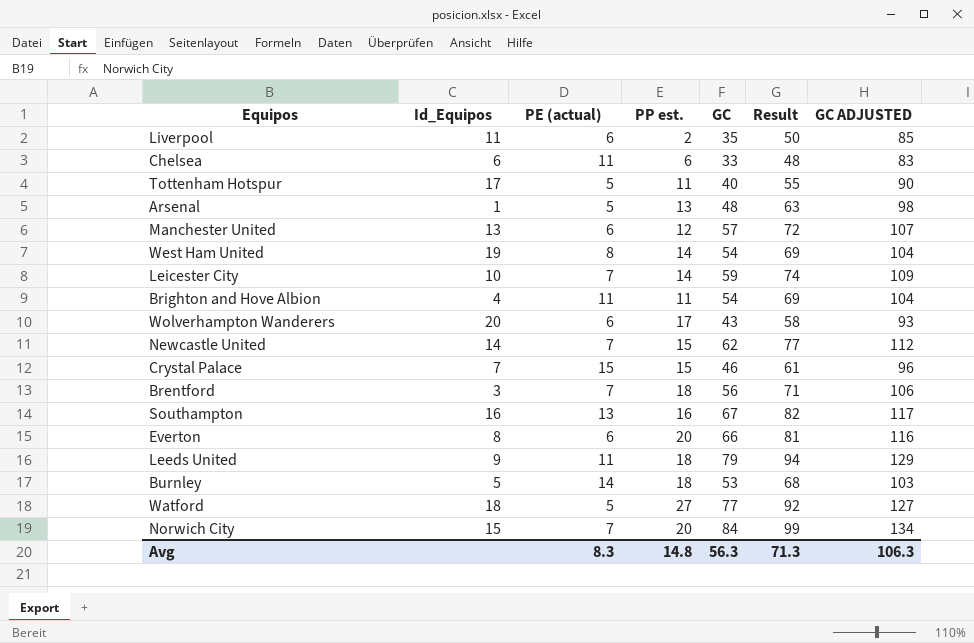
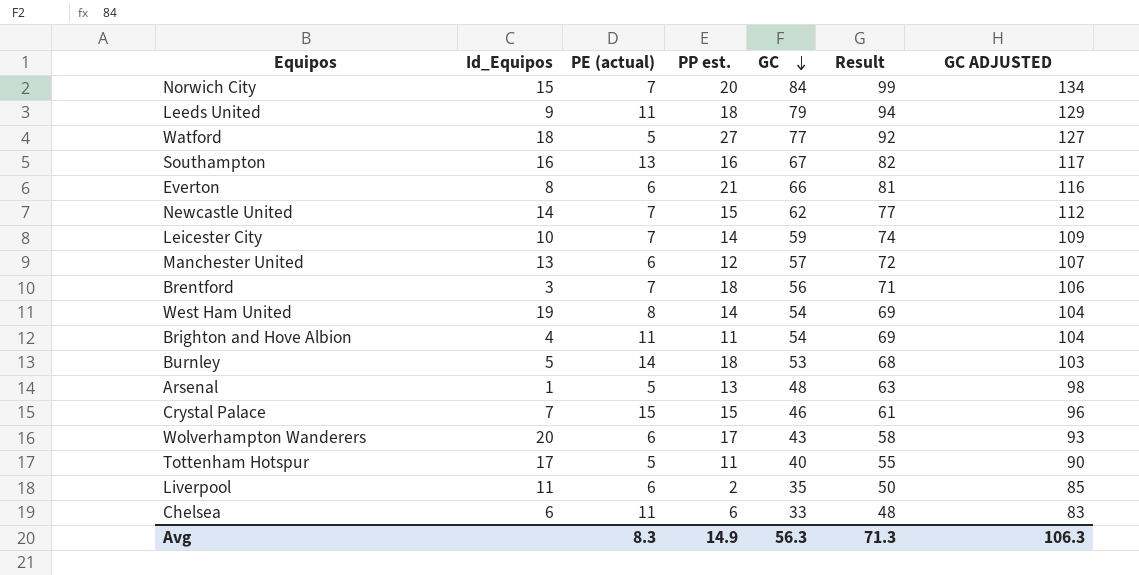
row order: none -> GC descending
Everton | PP est.: 20 -> 21
Avg | PP est.: 14.8 -> 14.9

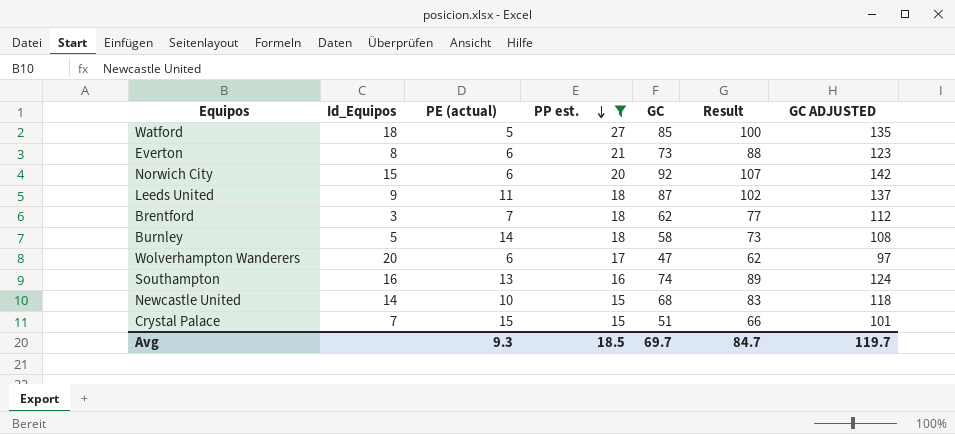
filter: none -> PP est. >= 15
row order: GC descending -> PP est. descending
Watford | GC: 77 -> 85
Watford | Result: 92 -> 100
Watford | GC ADJUSTED: 127 -> 135
Everton | GC: 66 -> 73
Everton | Result: 81 -> 88
Everton | GC ADJUSTED: 116 -> 123
Norwich City | PE (actual): 7 -> 6
Norwich City | GC: 84 -> 92
Norwich City | Result: 99 -> 107
Norwich City | GC ADJUSTED: 134 -> 142
Leeds United | GC: 79 -> 87
Leeds United | Result: 94 -> 102
Leeds United | GC ADJUSTED: 129 -> 137
Brentford | GC: 56 -> 62
Brentford | Result: 71 -> 77
Brentford | GC ADJUSTED: 106 -> 112
Burnley | GC: 53 -> 58
Burnley | Result: 68 -> 73
Burnley | GC ADJUSTED: 103 -> 108
Wolverhampton Wanderers | GC: 43 -> 47
Wolverhampton Wanderers | Result: 58 -> 62
Wolverhampton Wanderers | GC ADJUSTED: 93 -> 97
Southampton | GC: 67 -> 74
Southampton | Result: 82 -> 89
Southampton | GC ADJUSTED: 117 -> 124
Newcastle United | PE (actual): 7 -> 10
Newcastle United | GC: 62 -> 68
Newcastle United | Result: 77 -> 83
Newcastle United | GC ADJUSTED: 112 -> 118
Crystal Palace | GC: 46 -> 51
Crystal Palace | Result: 61 -> 66
Crystal Palace | GC ADJUSTED: 96 -> 101
Avg | PE (actual): 8.3 -> 9.3
Avg | PP est.: 14.9 -> 18.5
Avg | GC: 56.3 -> 69.7
Avg | Result: 71.3 -> 84.7
Avg | GC ADJUSTED: 106.3 -> 119.7

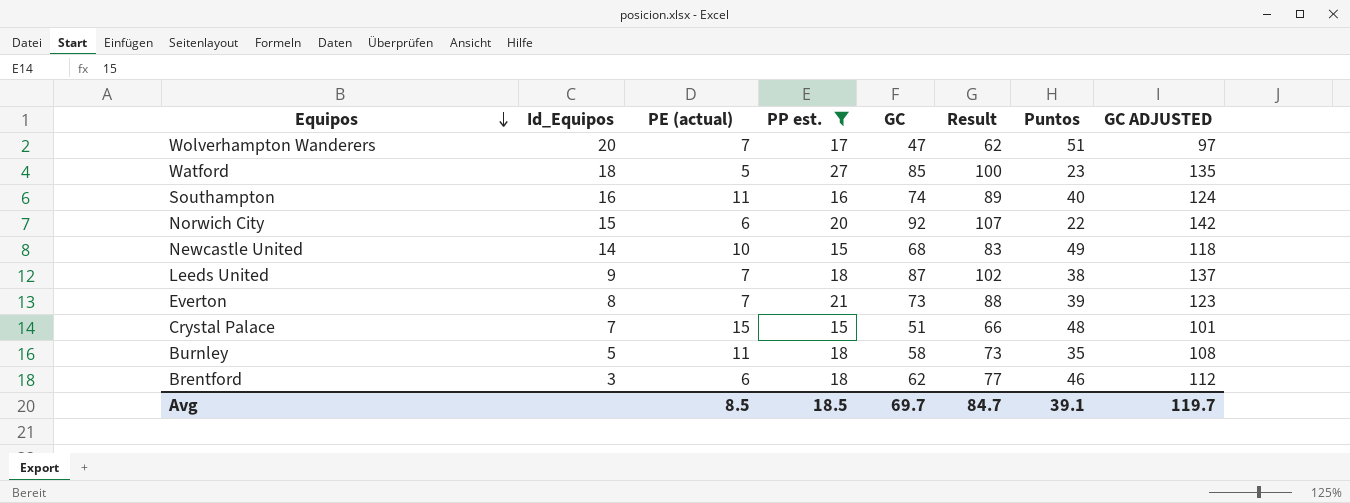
row order: PP est. descending -> Equipos descending
column Puntos | position: none -> 7
Wolverhampton Wanderers | PE (actual): 6 -> 7
Southampton | PE (actual): 13 -> 11
Leeds United | PE (actual): 11 -> 7
Everton | PE (actual): 6 -> 7
Burnley | PE (actual): 14 -> 11
Brentford | PE (actual): 7 -> 6
Avg | PE (actual): 9.3 -> 8.5

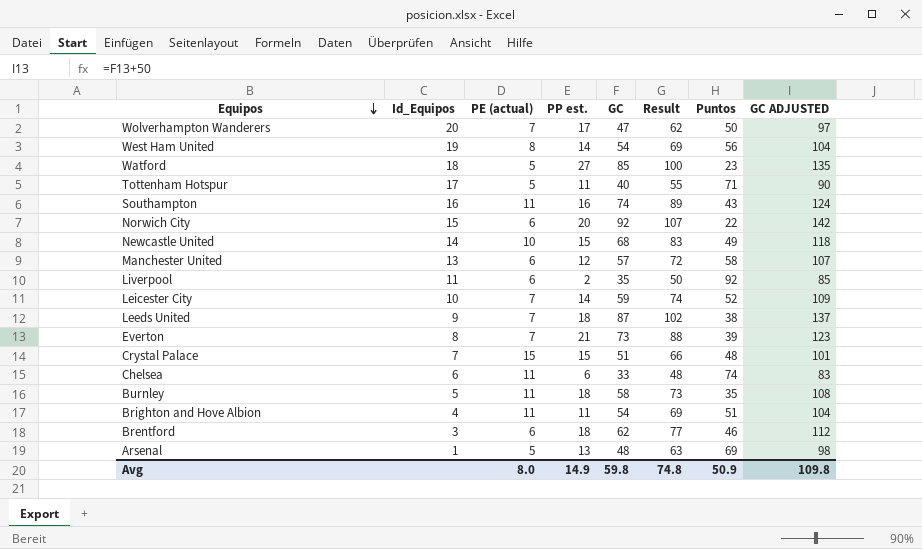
filter: PP est. >= 15 -> none
Wolverhampton Wanderers | Puntos: 51 -> 50
Southampton | Puntos: 40 -> 43
Avg | PE (actual): 8.5 -> 8.0
Avg | PP est.: 18.5 -> 14.9
Avg | GC: 69.7 -> 59.8
Avg | Result: 84.7 -> 74.8
Avg | Puntos: 39.1 -> 50.9
Avg | GC ADJUSTED: 119.7 -> 109.8

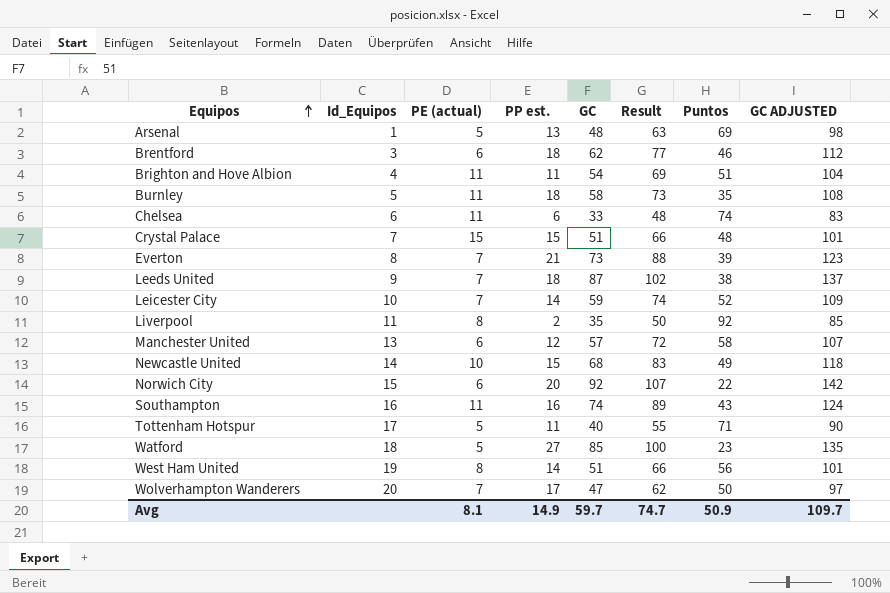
row order: Equipos descending -> Equipos ascending
Liverpool | PE (actual): 6 -> 8
West Ham United | GC: 54 -> 51
West Ham United | Result: 69 -> 66
West Ham United | GC ADJUSTED: 104 -> 101
Avg | PE (actual): 8.0 -> 8.1
Avg | GC: 59.8 -> 59.7
Avg | Result: 74.8 -> 74.7
Avg | GC ADJUSTED: 109.8 -> 109.7

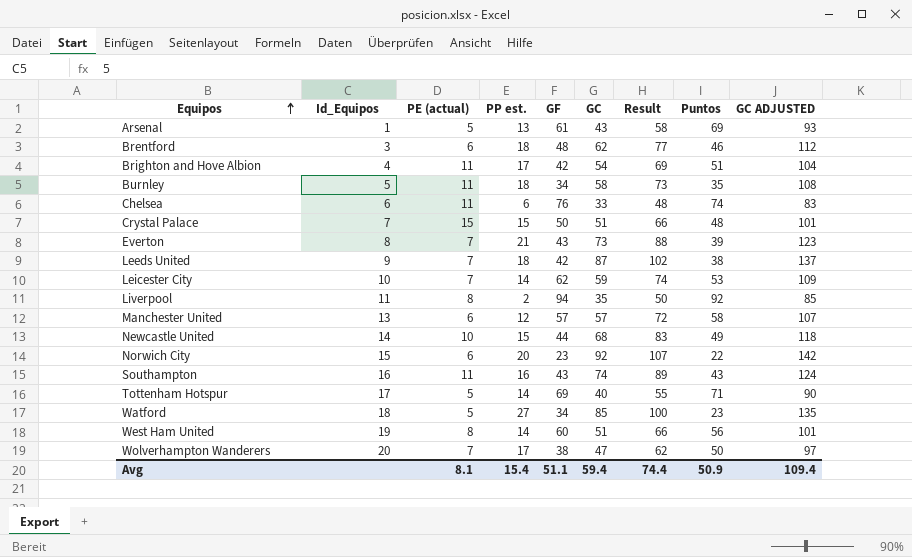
column GF | position: none -> 5
Arsenal | GC: 48 -> 43
Arsenal | Result: 63 -> 58
Arsenal | GC ADJUSTED: 98 -> 93
Brighton and Hove Albion | PP est.: 11 -> 17
Leicester City | Puntos: 52 -> 53
Tottenham Hotspur | PP est.: 11 -> 14
Avg | PP est.: 14.9 -> 15.4
Avg | GC: 59.7 -> 59.4
Avg | Result: 74.7 -> 74.4
Avg | GC ADJUSTED: 109.7 -> 109.4

